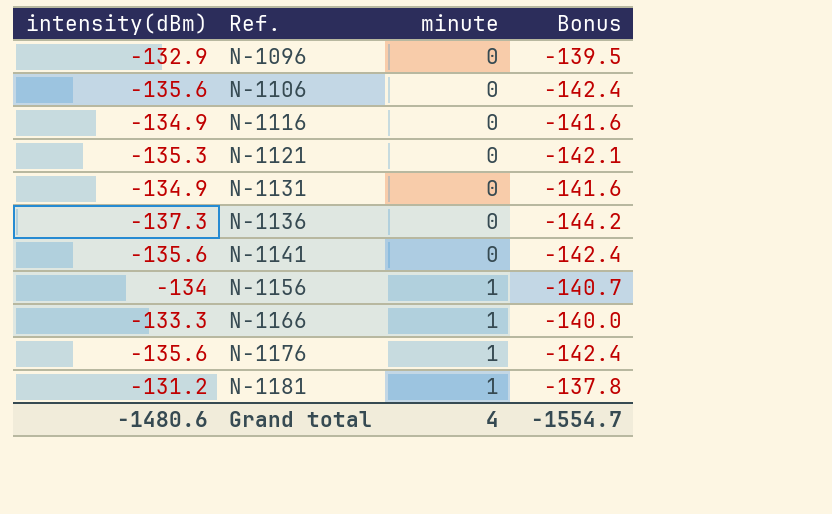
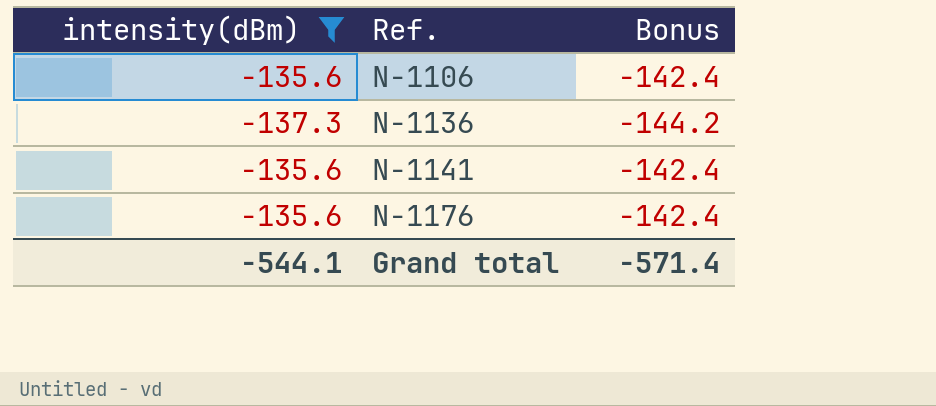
filter: none -> intensity(dBm) <= -135.6
column minute | position: 3 -> none
Grand total | intensity(dBm): -1480.6 -> -544.1
Grand total | Bonus: -1554.7 -> -571.4

